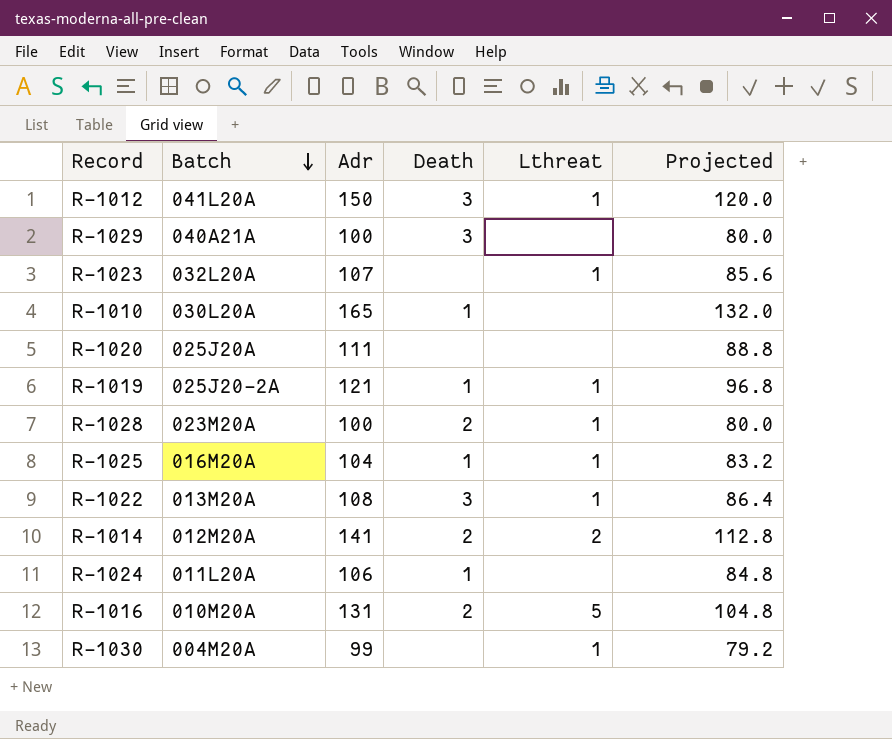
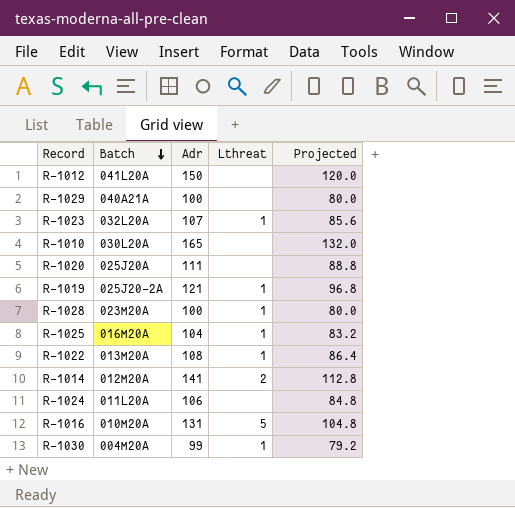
column Death | position: 4 -> none
R-1012 | Lthreat: 1 -> none

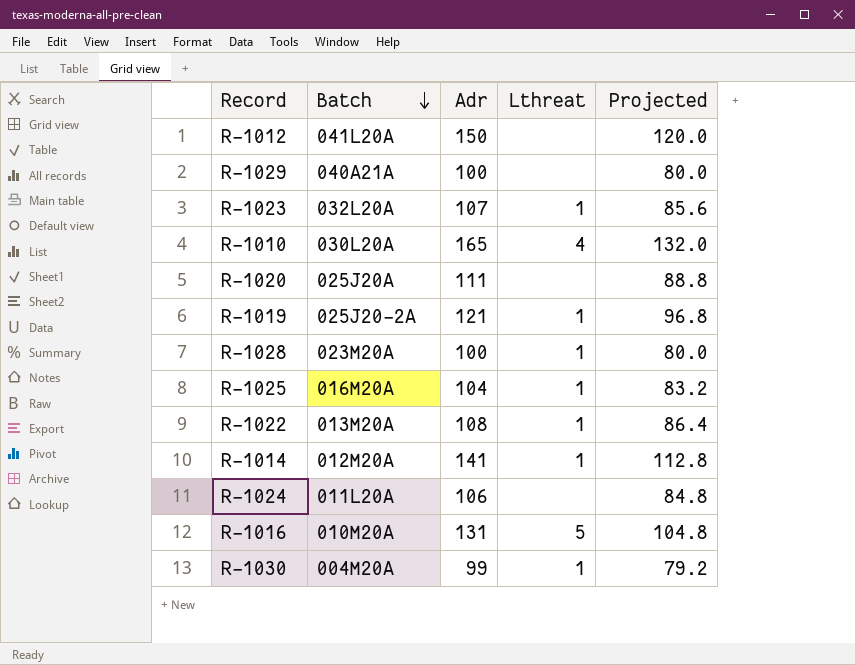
R-1010 | Lthreat: none -> 4
R-1014 | Lthreat: 2 -> 1

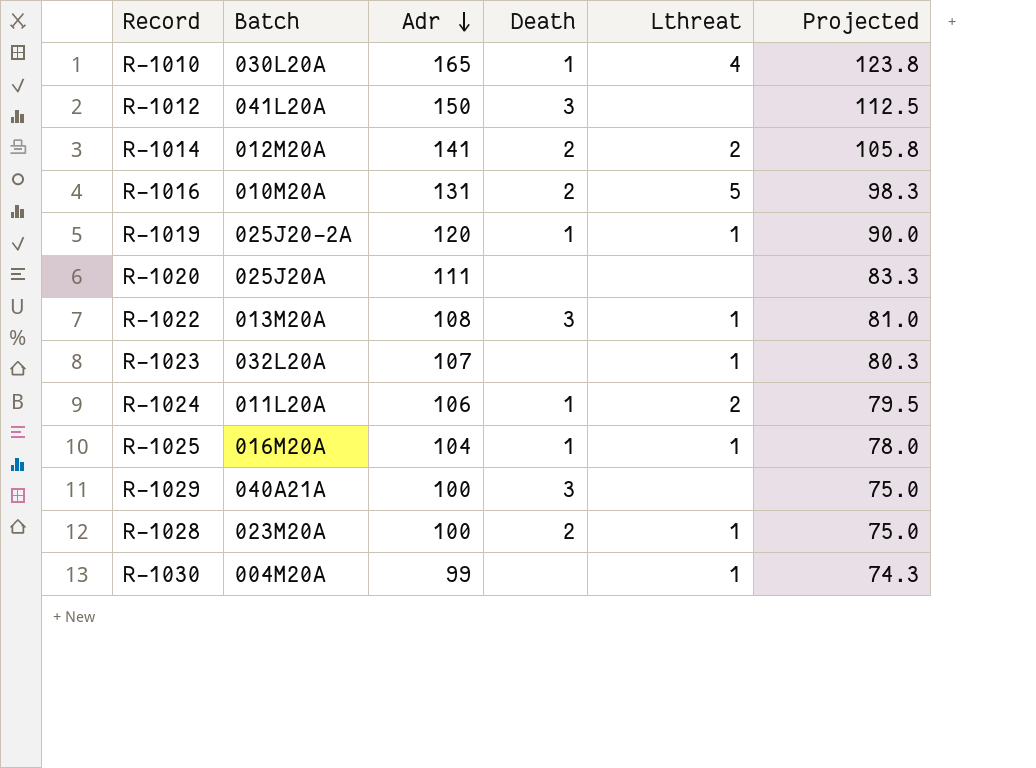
row order: Batch descending -> Adr descending
column Death | position: none -> 4
column Projected | formula: [Adr] * 0.8 -> [Adr] * 0.75
R-1014 | Lthreat: 1 -> 2
R-1019 | Adr: 121 -> 120
R-1024 | Lthreat: none -> 2

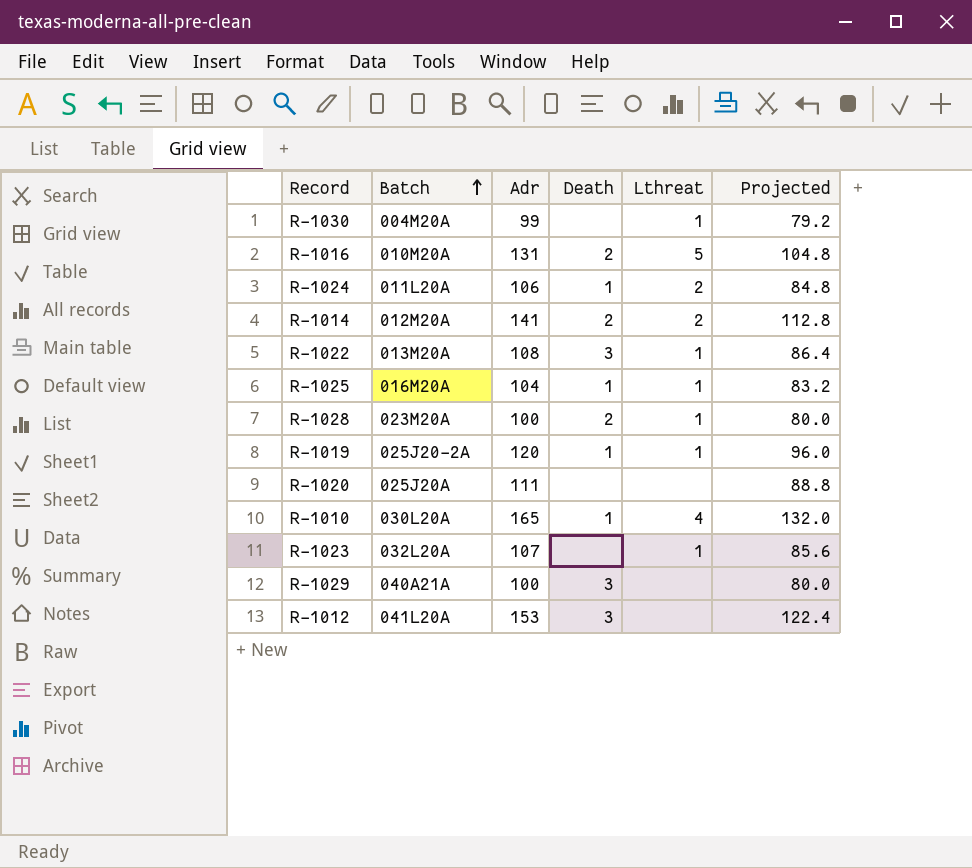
row order: Adr descending -> Batch ascending
column Projected | formula: [Adr] * 0.75 -> [Adr] * 0.8
R-1012 | Adr: 150 -> 153

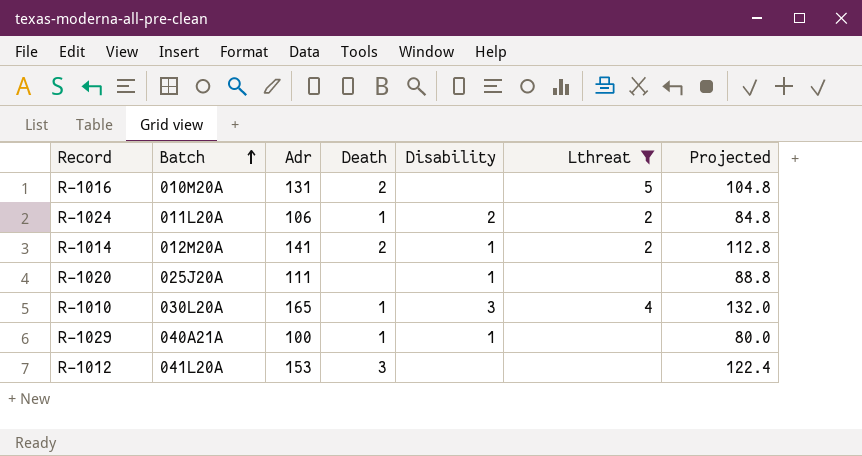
filter: none -> Lthreat != 1
column Disability | position: none -> 5
R-1029 | Death: 3 -> 1

